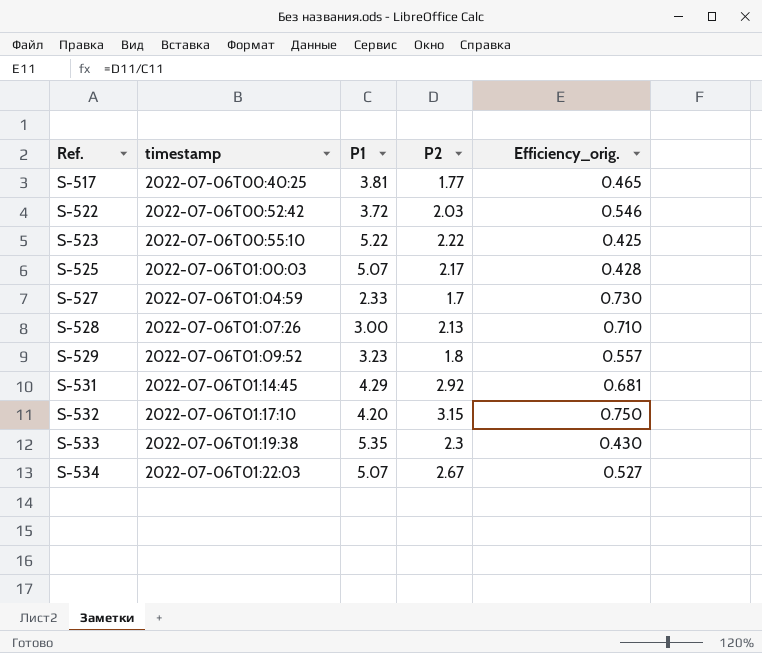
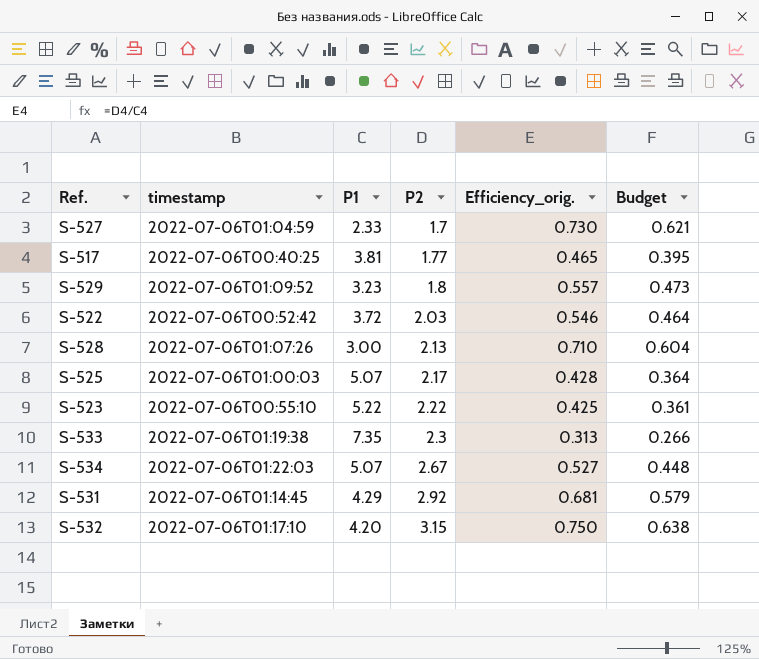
row order: Ref. ascending -> P2 ascending
column Budget | formula: none -> [Efficiency_orig.] * 0.85
S-533 | P1: 5.35 -> 7.35
S-533 | Efficiency_orig.: 0.430 -> 0.313

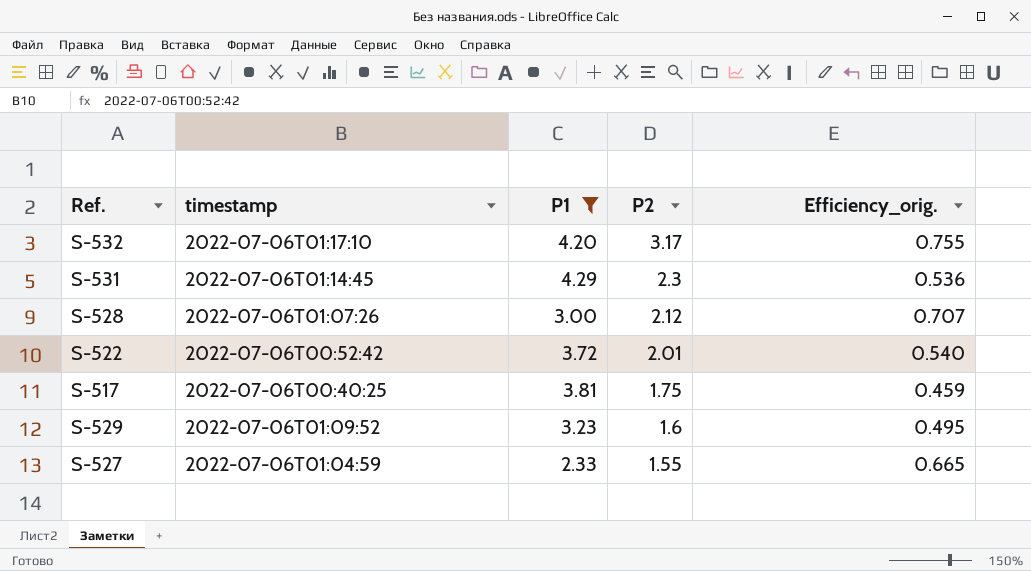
filter: none -> P1 <= 4.29
row order: P2 ascending -> P2 descending
column Budget | formula: [Efficiency_orig.] * 0.85 -> none
S-532 | P2: 3.15 -> 3.17
S-532 | Efficiency_orig.: 0.750 -> 0.755
S-531 | P2: 2.92 -> 2.3
S-531 | Efficiency_orig.: 0.681 -> 0.536
S-528 | P2: 2.13 -> 2.12
S-528 | Efficiency_orig.: 0.710 -> 0.707
S-522 | P2: 2.03 -> 2.01
S-522 | Efficiency_orig.: 0.546 -> 0.540
S-517 | P2: 1.77 -> 1.75
S-517 | Efficiency_orig.: 0.465 -> 0.459
S-529 | P2: 1.8 -> 1.6
S-529 | Efficiency_orig.: 0.557 -> 0.495
S-527 | P2: 1.7 -> 1.55
S-527 | Efficiency_orig.: 0.730 -> 0.665

